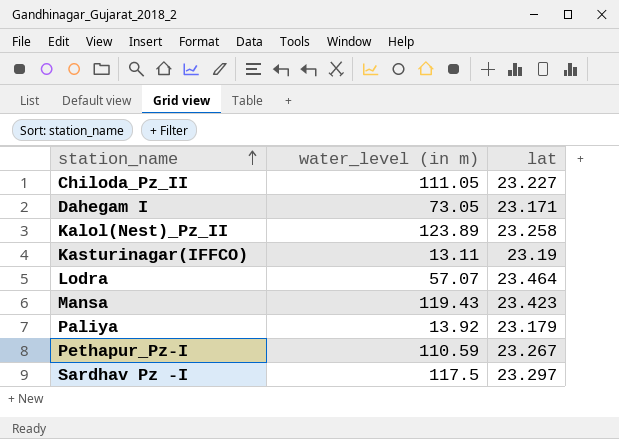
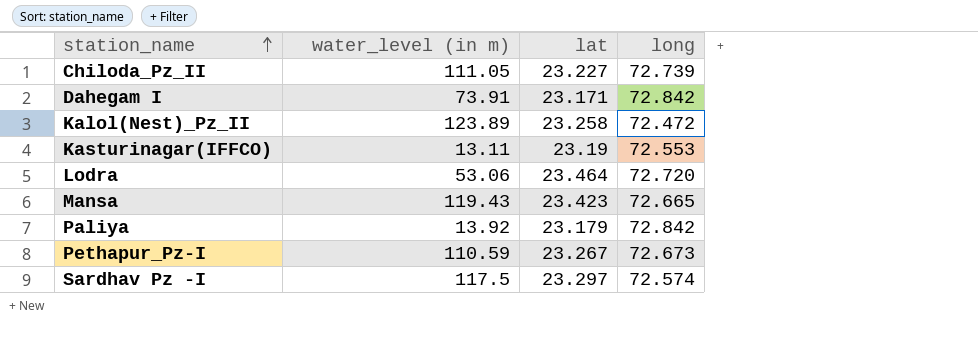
column long | position: none -> 4
Dahegam I | water_level (in m): 73.05 -> 73.91
Lodra | water_level (in m): 57.07 -> 53.06

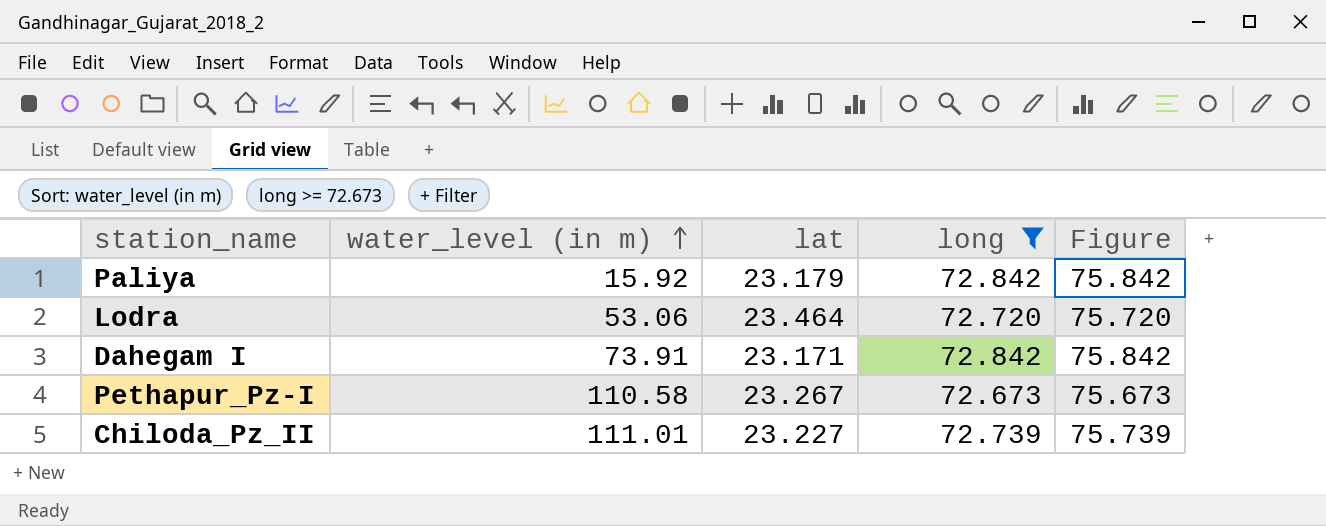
filter: none -> long >= 72.673
row order: station_name ascending -> water_level (in m) ascending
column Figure | formula: none -> [long] + 3
Paliya | water_level (in m): 13.92 -> 15.92
Pethapur_Pz-I | water_level (in m): 110.59 -> 110.58
Chiloda_Pz_II | water_level (in m): 111.05 -> 111.01

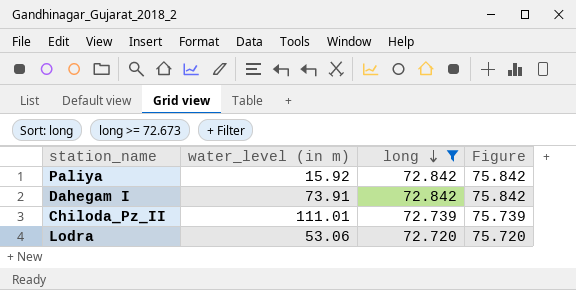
row order: water_level (in m) ascending -> long descending
column lat | position: 3 -> none
row Pethapur_Pz-I: 110.58 | 23.267 | 72.673 | 75.673 -> none

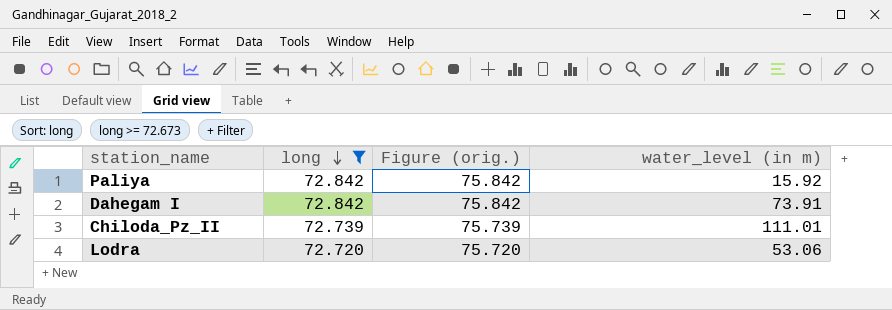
column name: Figure -> Figure (orig.)
column water_level (in m) | position: 2 -> 4

